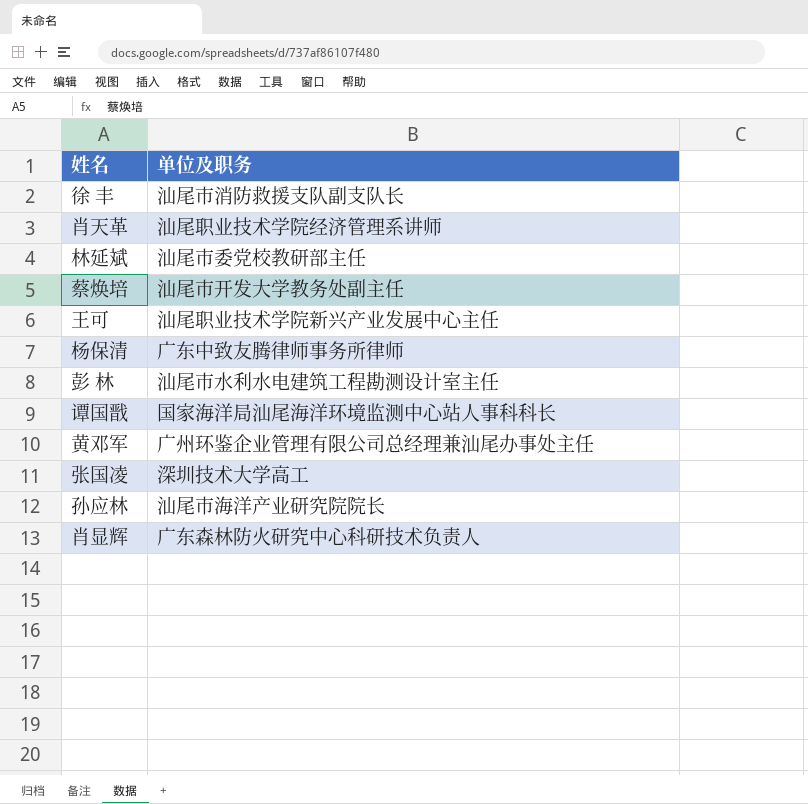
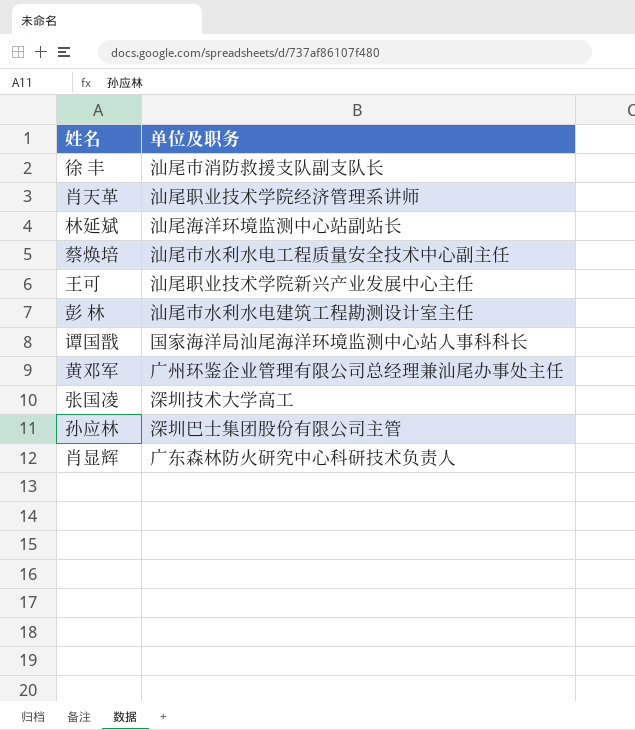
row 杨保清: 广东中致友腾律师事务所律师 -> none
林延斌 | 单位及职务: 汕尾市委党校教研部主任 -> 汕尾海洋环境监测中心站副站长
蔡焕培 | 单位及职务: 汕尾市开发大学教务处副主任 -> 汕尾市水利水电工程质量安全技术中心副主任
孙应林 | 单位及职务: 汕尾市海洋产业研究院院长 -> 深圳巴士集团股份有限公司主管

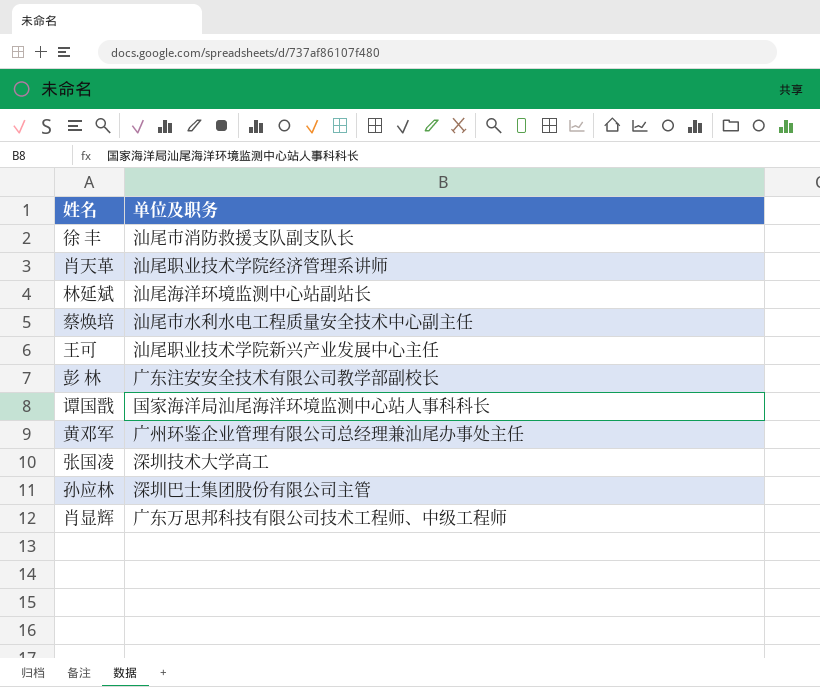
彭 林 | 单位及职务: 汕尾市水利水电建筑工程勘测设计室主任 -> 广东注安安全技术有限公司教学部副校长
肖显辉 | 单位及职务: 广东森林防火研究中心科研技术负责人 -> 广东万思邦科技有限公司技术工程师、中级工程师

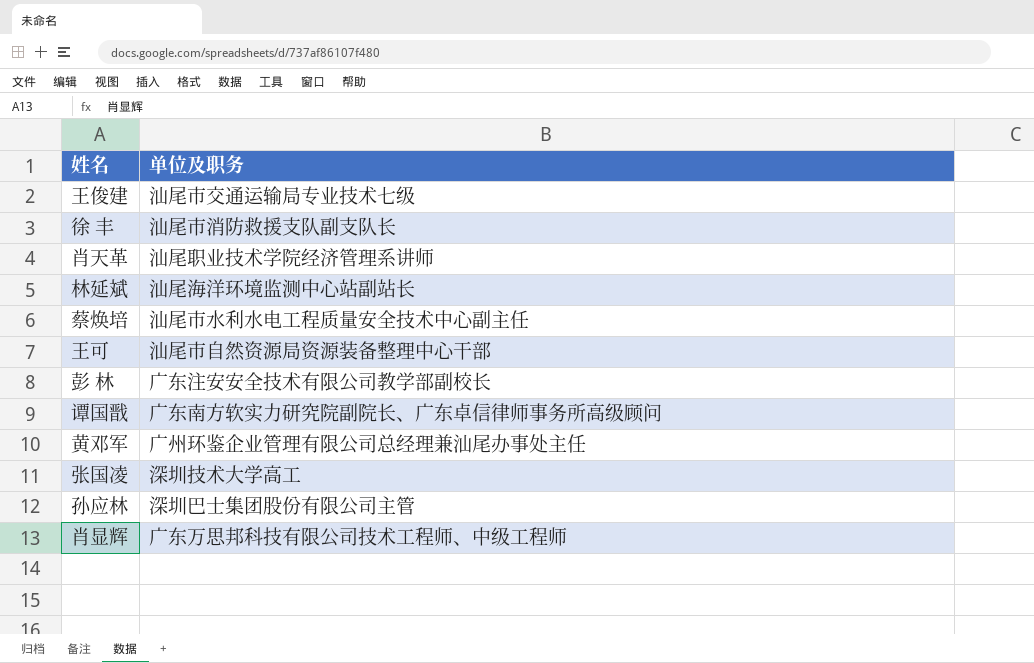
row 王俊建: none -> 汕尾市交通运输局专业技术七级
王可 | 单位及职务: 汕尾职业技术学院新兴产业发展中心主任 -> 汕尾市自然资源局资源装备整理中心干部
谭国戬 | 单位及职务: 国家海洋局汕尾海洋环境监测中心站人事科科长 -> 广东南方软实力研究院副院长、广东卓信律师事务所高级顾问

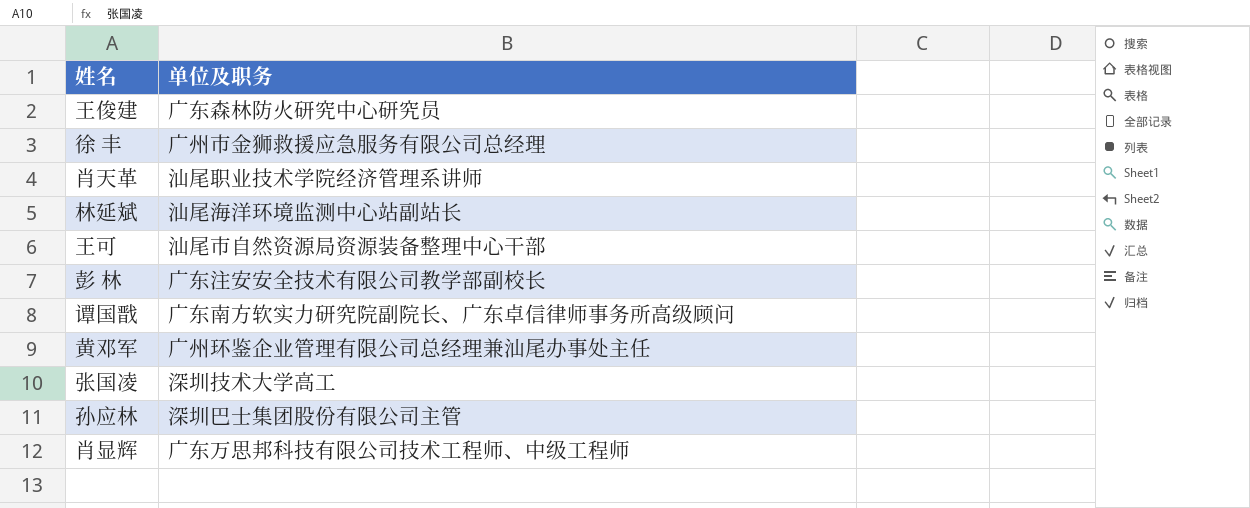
row 蔡焕培: 汕尾市水利水电工程质量安全技术中心副主任 -> none
王俊建 | 单位及职务: 汕尾市交通运输局专业技术七级 -> 广东森林防火研究中心研究员
徐 丰 | 单位及职务: 汕尾市消防救援支队副支队长 -> 广州市金狮救援应急服务有限公司总经理

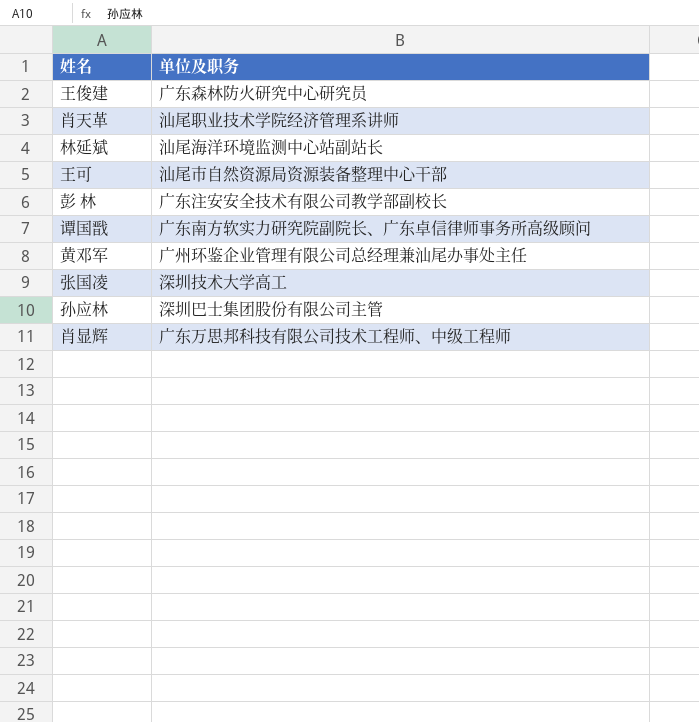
row 徐 丰: 广州市金狮救援应急服务有限公司总经理 -> none

